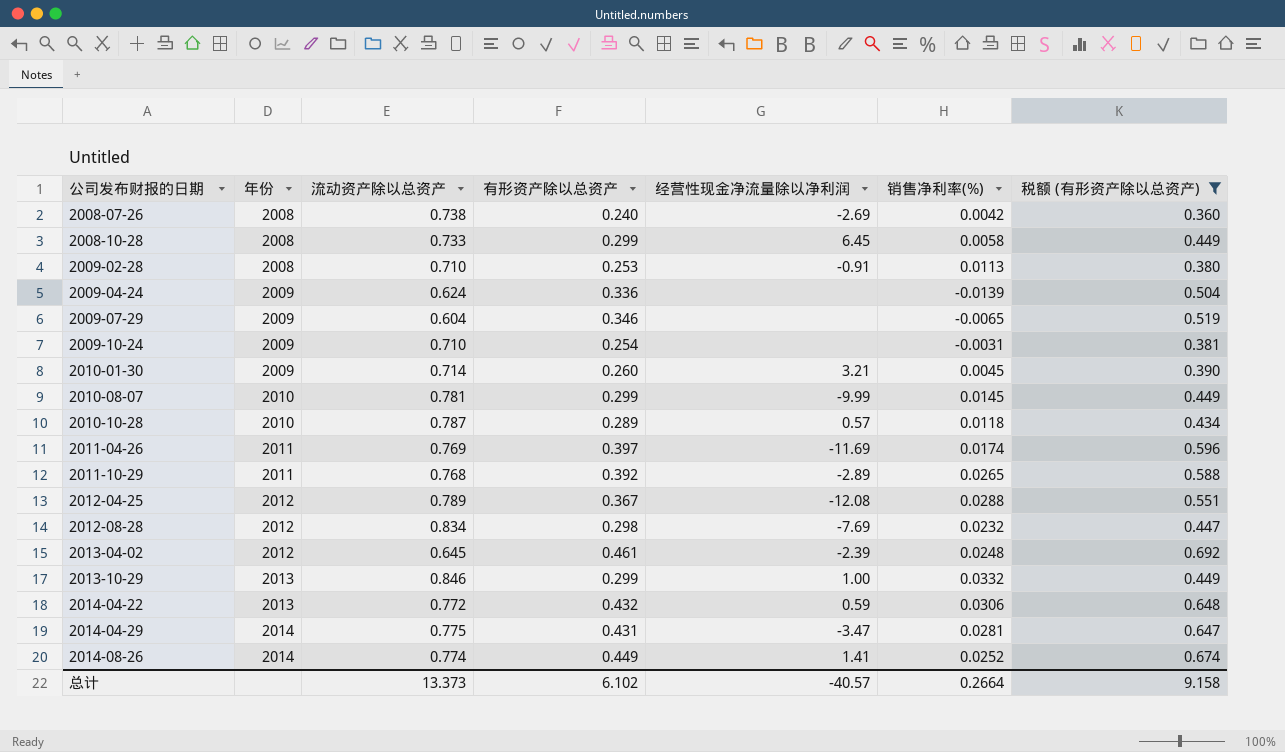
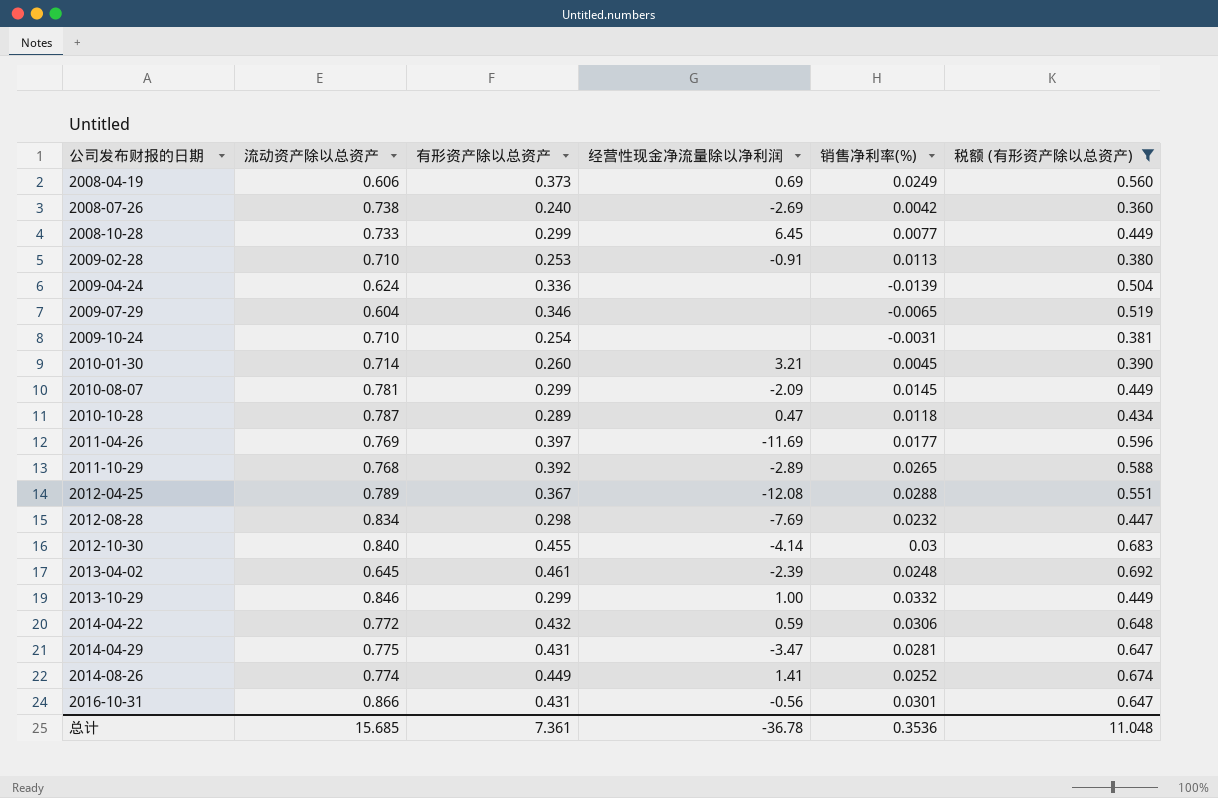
column 年份 | position: 2 -> none
row 2008-04-19: none -> 0.606 | 0.373 | 0.69 | 0.0249 | 0.560
2008-10-28 | 销售净利率(%): 0.0058 -> 0.0077
2010-08-07 | 经营性现金净流量除以净利润: -9.99 -> -2.09
2010-10-28 | 经营性现金净流量除以净利润: 0.57 -> 0.47
2011-04-26 | 销售净利率(%): 0.0174 -> 0.0177
row 2012-10-30: none -> 0.840 | 0.455 | -4.14 | 0.03 | 0.683
row 2016-10-31: none -> 0.866 | 0.431 | -0.56 | 0.0301 | 0.647
总计 | 流动资产除以总资产: 13.373 -> 15.685
总计 | 有形资产除以总资产: 6.102 -> 7.361
总计 | 经营性现金净流量除以净利润: -40.57 -> -36.78
总计 | 销售净利率(%): 0.2664 -> 0.3536
总计 | 税额 (有形资产除以总资产): 9.158 -> 11.048

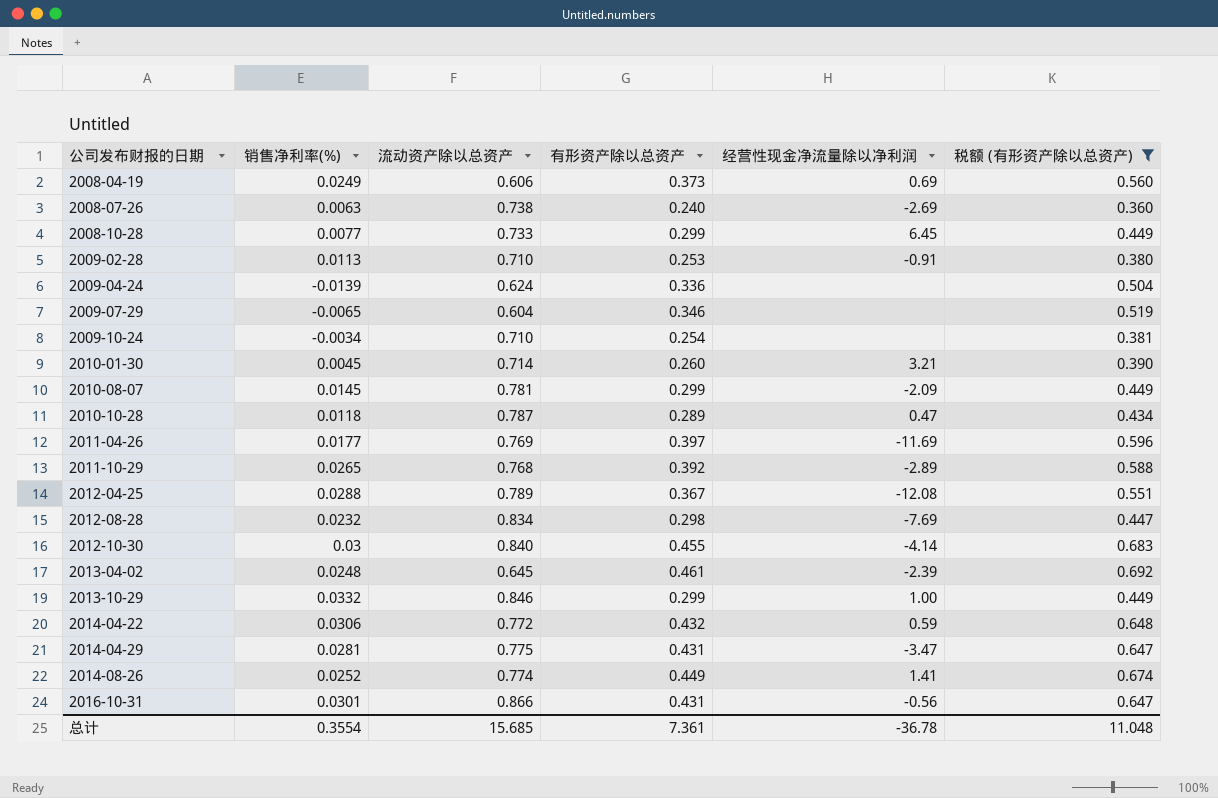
column 销售净利率(%) | position: 5 -> 2
2008-07-26 | 销售净利率(%): 0.0042 -> 0.0063
2009-10-24 | 销售净利率(%): -0.0031 -> -0.0034
总计 | 销售净利率(%): 0.3536 -> 0.3554

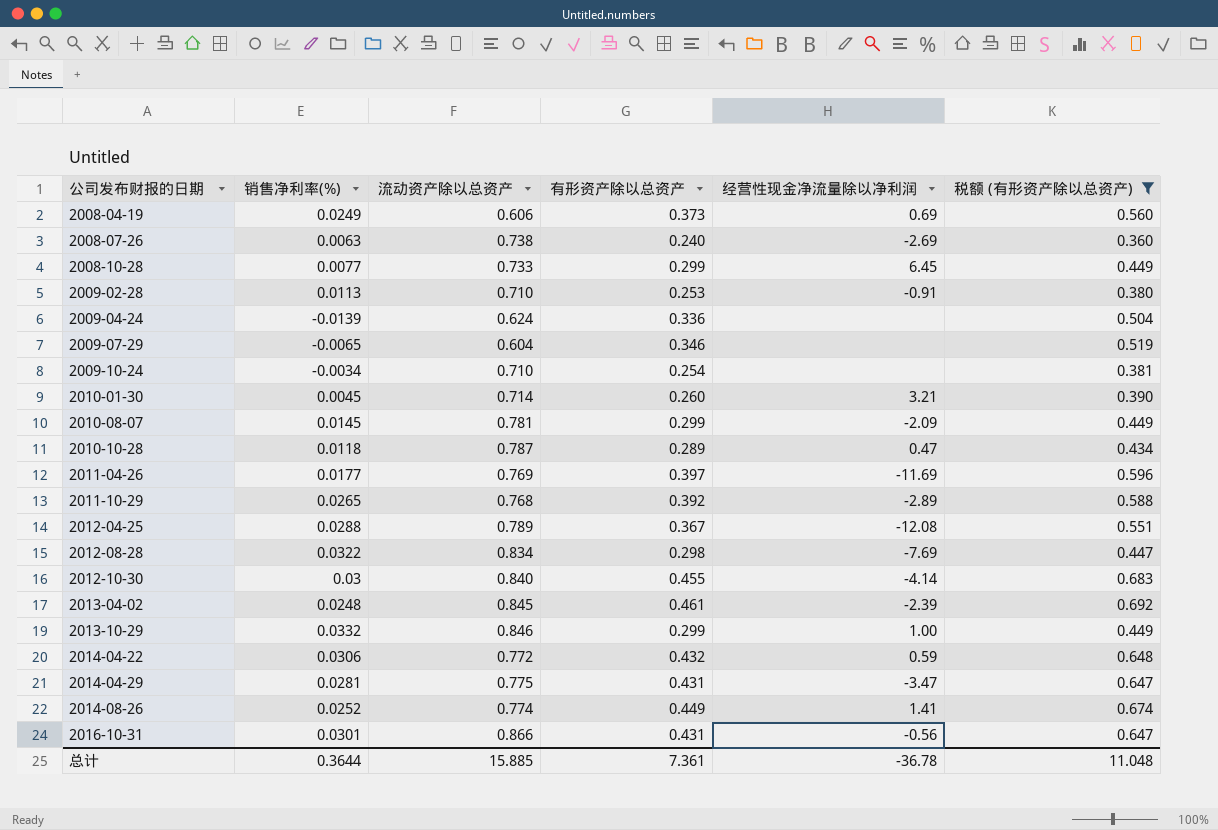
2012-08-28 | 销售净利率(%): 0.0232 -> 0.0322
2013-04-02 | 流动资产除以总资产: 0.645 -> 0.845
总计 | 销售净利率(%): 0.3554 -> 0.3644
总计 | 流动资产除以总资产: 15.685 -> 15.885

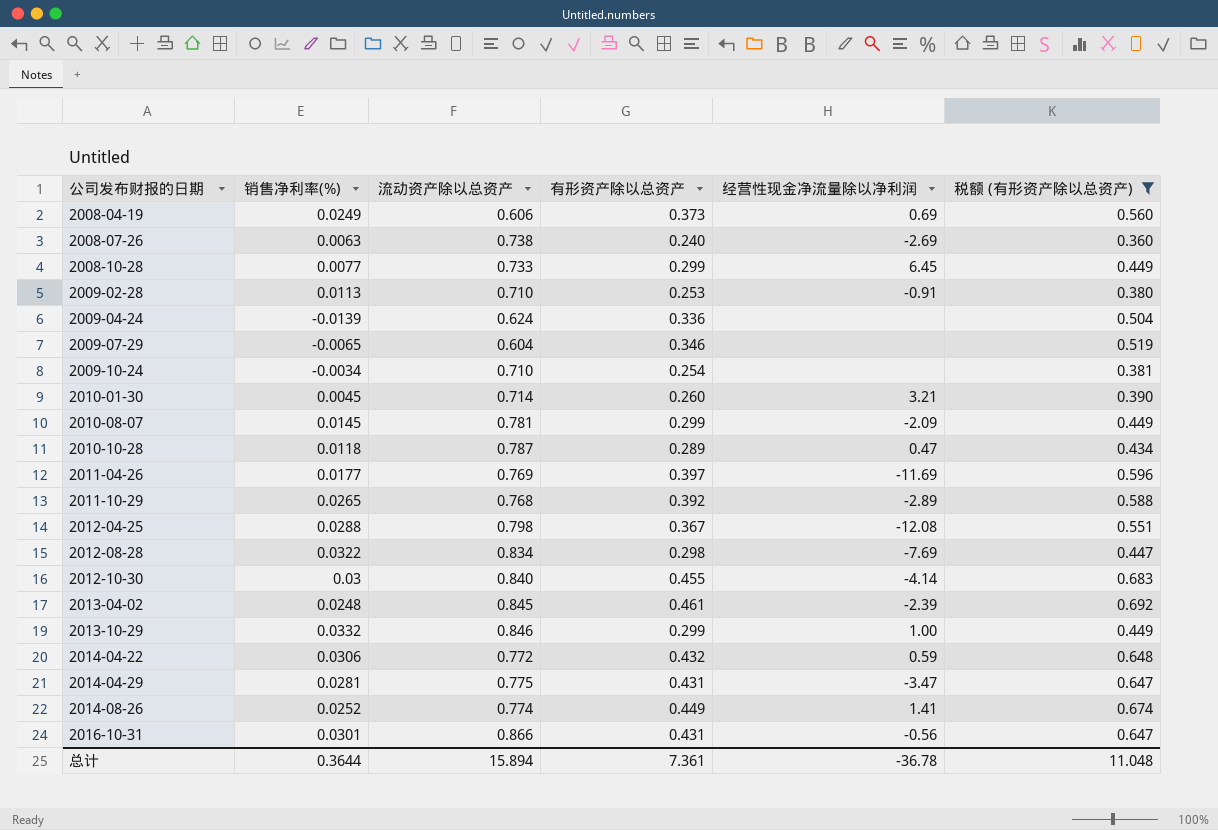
2012-04-25 | 流动资产除以总资产: 0.789 -> 0.798
总计 | 流动资产除以总资产: 15.885 -> 15.894

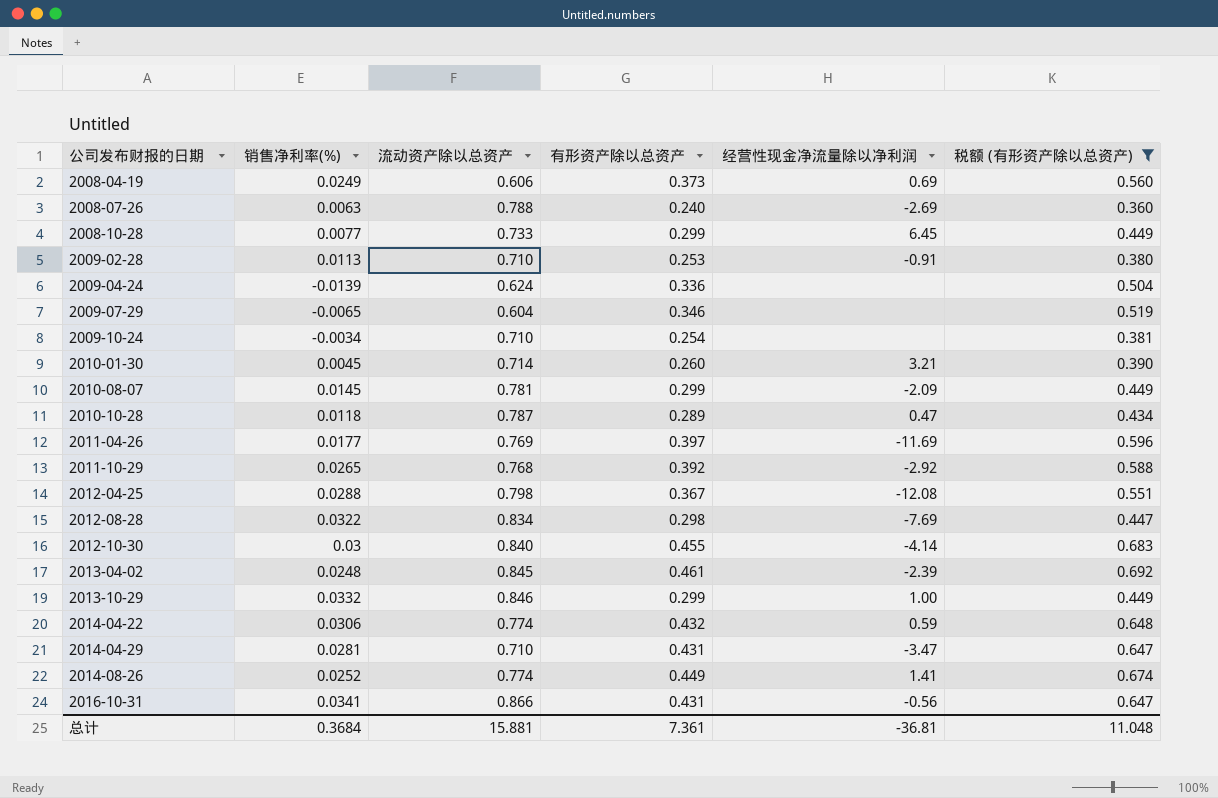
2008-07-26 | 流动资产除以总资产: 0.738 -> 0.788
2011-10-29 | 经营性现金净流量除以净利润: -2.89 -> -2.92
2014-04-22 | 流动资产除以总资产: 0.772 -> 0.774
2014-04-29 | 流动资产除以总资产: 0.775 -> 0.710
2016-10-31 | 销售净利率(%): 0.0301 -> 0.0341
总计 | 销售净利率(%): 0.3644 -> 0.3684
总计 | 流动资产除以总资产: 15.894 -> 15.881
总计 | 经营性现金净流量除以净利润: -36.78 -> -36.81

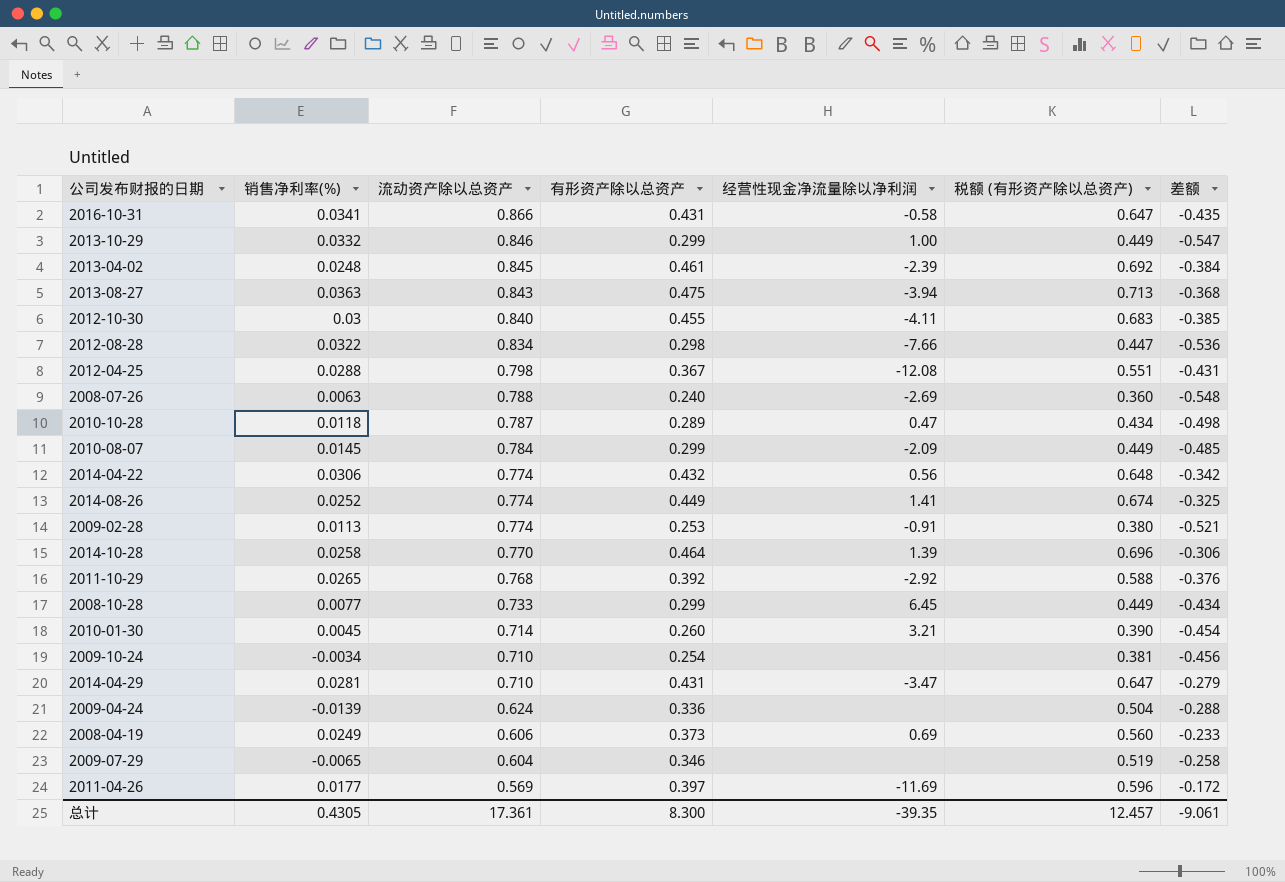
filter: 税额 (有形资产除以总资产) <= 0.692 -> none
row order: 公司发布财报的日期 ascending -> 流动资产除以总资产 descending
column 差额 | formula: none -> [有形资产除以总资产] - [流动资产除以总资产]
2016-10-31 | 经营性现金净流量除以净利润: -0.56 -> -0.58
2012-10-30 | 经营性现金净流量除以净利润: -4.14 -> -4.11
2012-08-28 | 经营性现金净流量除以净利润: -7.69 -> -7.66
2010-08-07 | 流动资产除以总资产: 0.781 -> 0.784
2014-04-22 | 经营性现金净流量除以净利润: 0.59 -> 0.56
2009-02-28 | 流动资产除以总资产: 0.710 -> 0.774
2011-04-26 | 流动资产除以总资产: 0.769 -> 0.569
总计 | 销售净利率(%): 0.3684 -> 0.4305
总计 | 流动资产除以总资产: 15.881 -> 17.361
总计 | 有形资产除以总资产: 7.361 -> 8.300
总计 | 经营性现金净流量除以净利润: -36.81 -> -39.35
总计 | 税额 (有形资产除以总资产): 11.048 -> 12.457

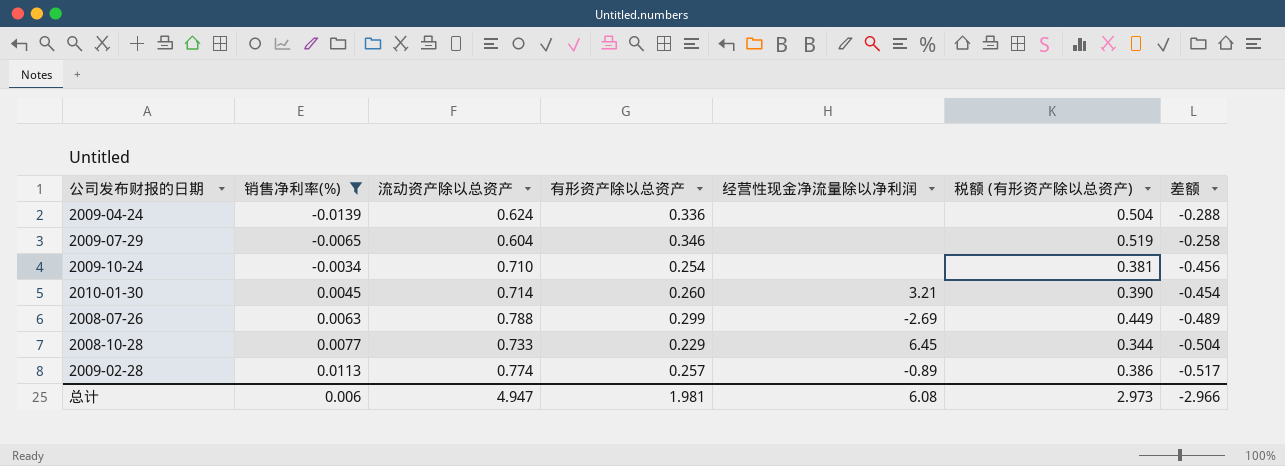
filter: none -> 销售净利率(%) <= 0.0113
row order: 流动资产除以总资产 descending -> 销售净利率(%) ascending
2008-07-26 | 有形资产除以总资产: 0.240 -> 0.299
2008-07-26 | 税额 (有形资产除以总资产): 0.360 -> 0.449
2008-07-26 | 差额: -0.548 -> -0.489
2008-10-28 | 有形资产除以总资产: 0.299 -> 0.229
2008-10-28 | 税额 (有形资产除以总资产): 0.449 -> 0.344
2008-10-28 | 差额: -0.434 -> -0.504
2009-02-28 | 有形资产除以总资产: 0.253 -> 0.257
2009-02-28 | 经营性现金净流量除以净利润: -0.91 -> -0.89
2009-02-28 | 税额 (有形资产除以总资产): 0.380 -> 0.386
2009-02-28 | 差额: -0.521 -> -0.517
总计 | 销售净利率(%): 0.4305 -> 0.006
总计 | 流动资产除以总资产: 17.361 -> 4.947
总计 | 有形资产除以总资产: 8.300 -> 1.981
总计 | 经营性现金净流量除以净利润: -39.35 -> 6.08
总计 | 税额 (有形资产除以总资产): 12.457 -> 2.973
总计 | 差额: -9.061 -> -2.966

